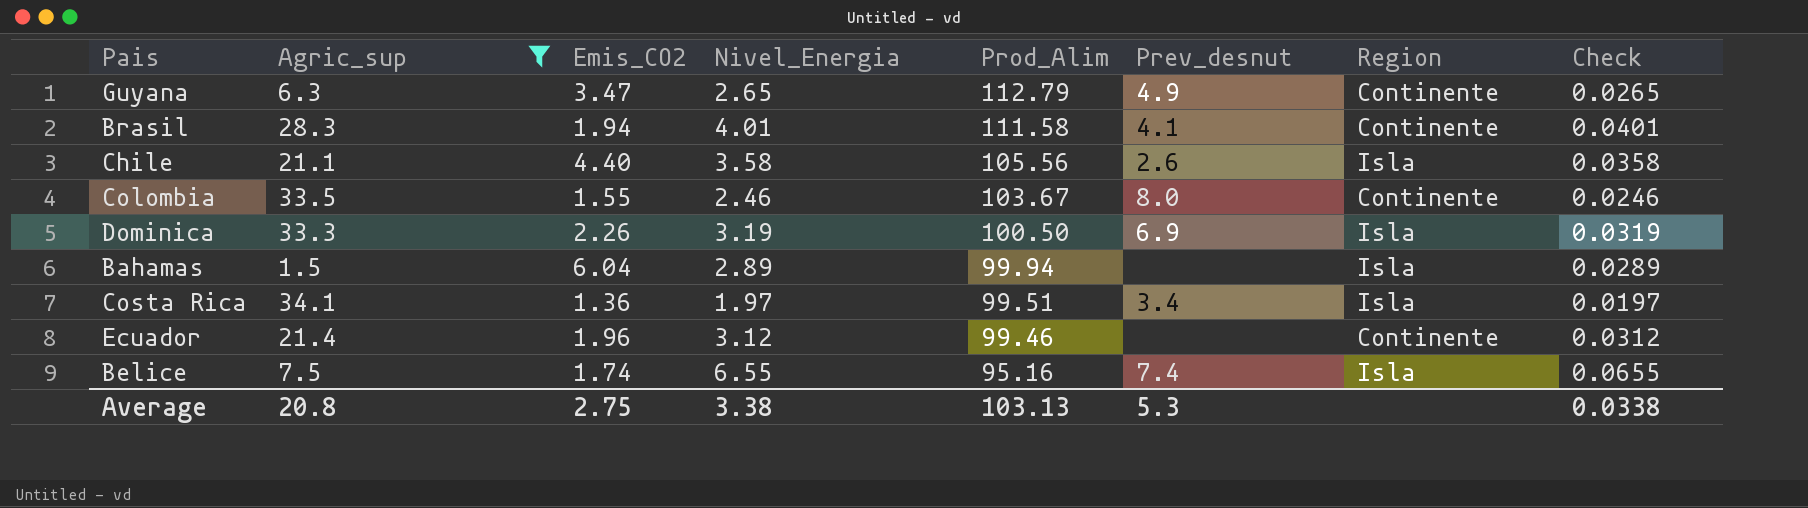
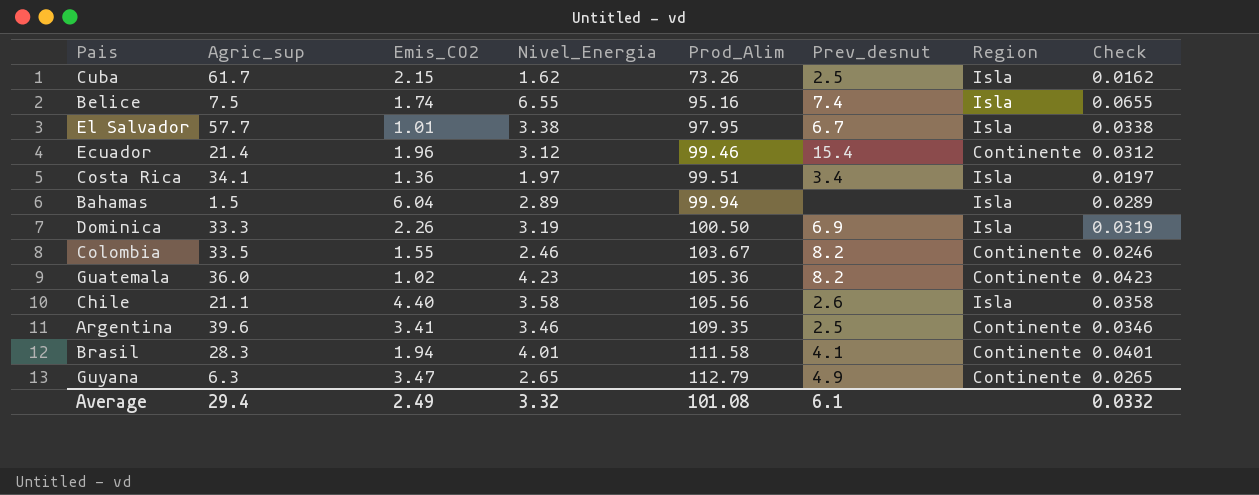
filter: Agric_sup <= 34.1 -> none
row order: Prod_Alim descending -> Prod_Alim ascending
Ecuador | Prev_desnut: none -> 15.4
Colombia | Prev_desnut: 8.0 -> 8.2
Average | Agric_sup: 20.8 -> 29.4
Average | Emis_CO2: 2.75 -> 2.49
Average | Nivel_Energia: 3.38 -> 3.32
Average | Prod_Alim: 103.13 -> 101.08
Average | Prev_desnut: 5.3 -> 6.1
Average | Check: 0.0338 -> 0.0332

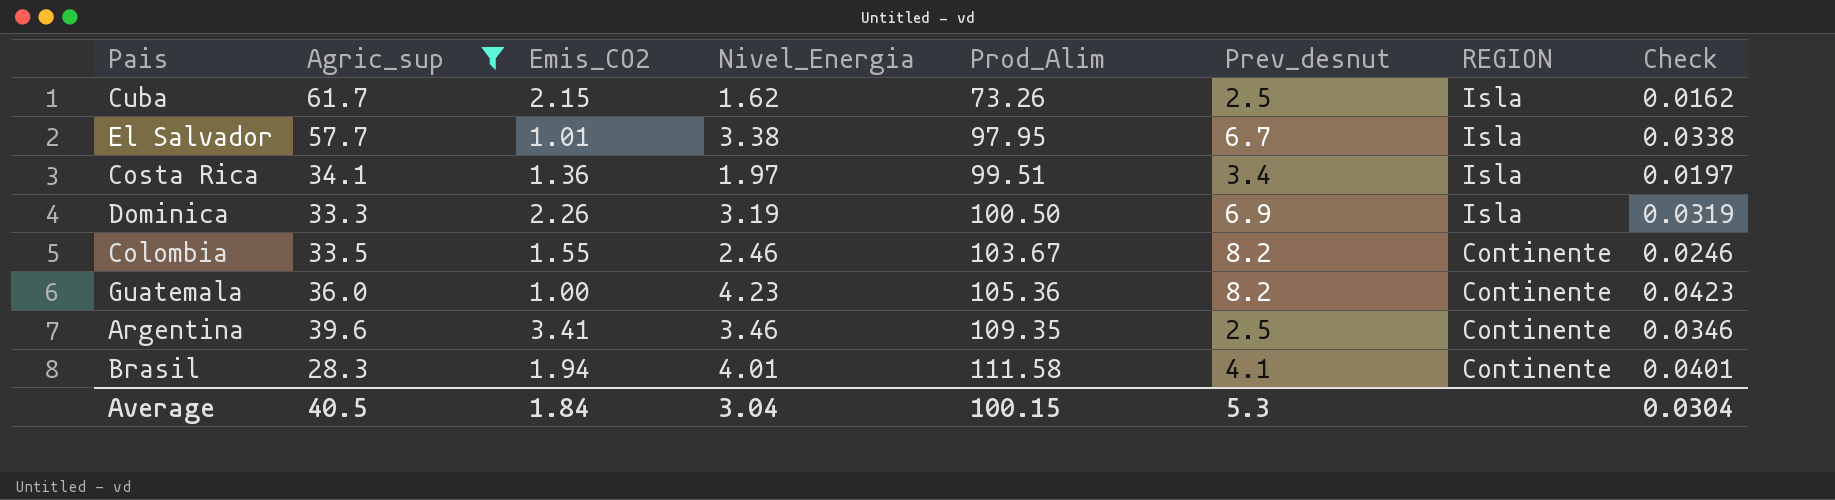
filter: none -> Agric_sup >= 28.3
column name: Region -> REGION
Guatemala | Emis_CO2: 1.02 -> 1.00
Average | Agric_sup: 29.4 -> 40.5
Average | Emis_CO2: 2.49 -> 1.84
Average | Nivel_Energia: 3.32 -> 3.04
Average | Prod_Alim: 101.08 -> 100.15
Average | Prev_desnut: 6.1 -> 5.3
Average | Check: 0.0332 -> 0.0304

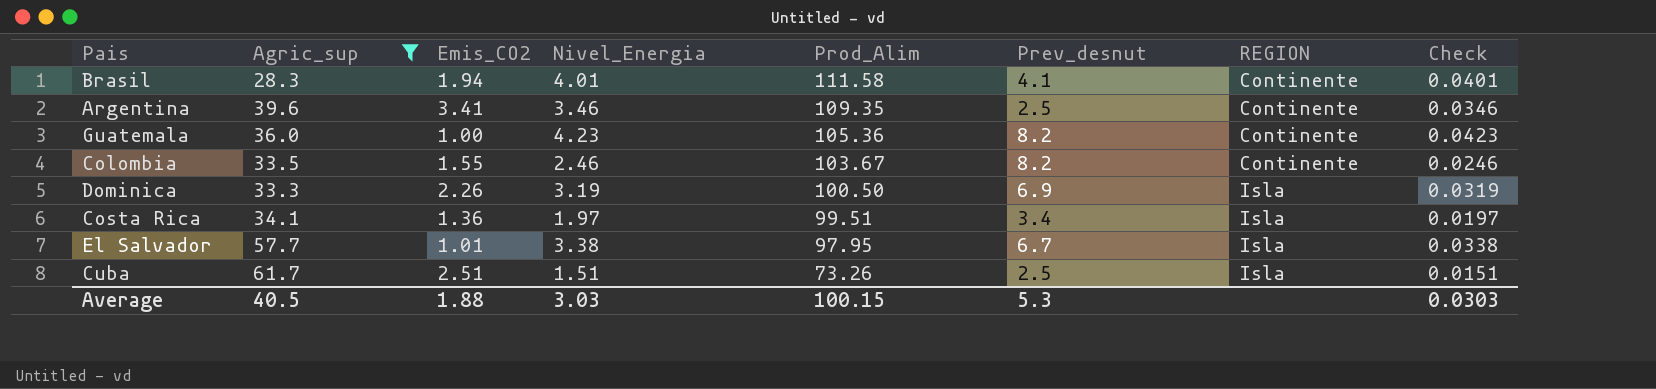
row order: Prod_Alim ascending -> Prod_Alim descending
Cuba | Emis_CO2: 2.15 -> 2.51
Cuba | Nivel_Energia: 1.62 -> 1.51
Cuba | Check: 0.0162 -> 0.0151
Average | Emis_CO2: 1.84 -> 1.88
Average | Nivel_Energia: 3.04 -> 3.03
Average | Check: 0.0304 -> 0.0303

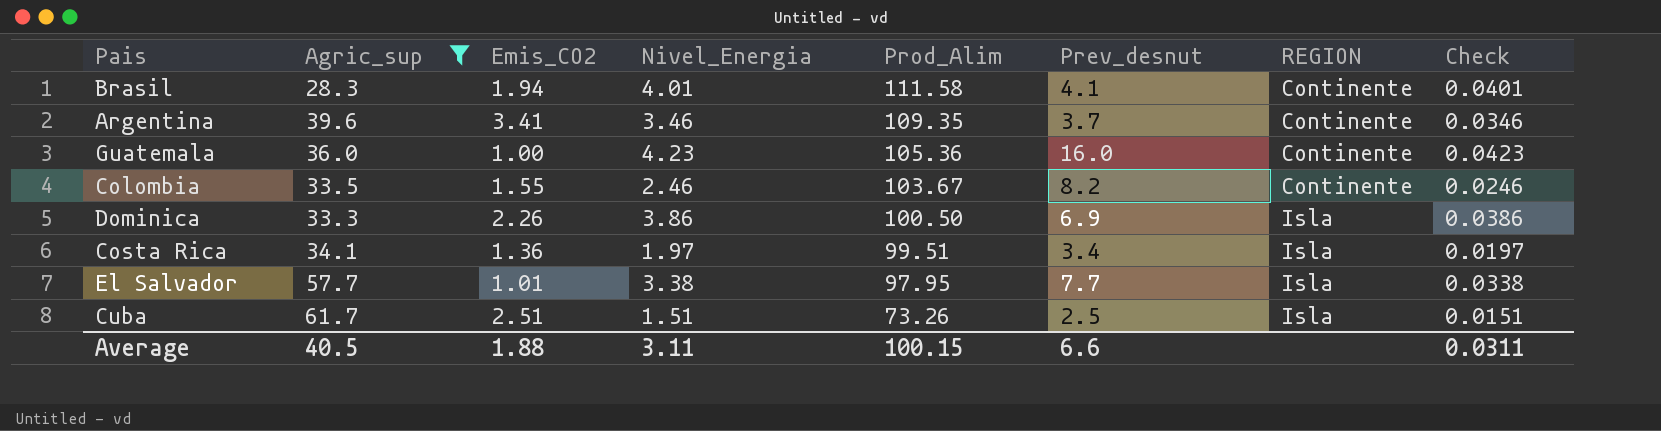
Argentina | Prev_desnut: 2.5 -> 3.7
Guatemala | Prev_desnut: 8.2 -> 16.0
Dominica | Nivel_Energia: 3.19 -> 3.86
Dominica | Check: 0.0319 -> 0.0386
El Salvador | Prev_desnut: 6.7 -> 7.7
Average | Nivel_Energia: 3.03 -> 3.11
Average | Prev_desnut: 5.3 -> 6.6
Average | Check: 0.0303 -> 0.0311

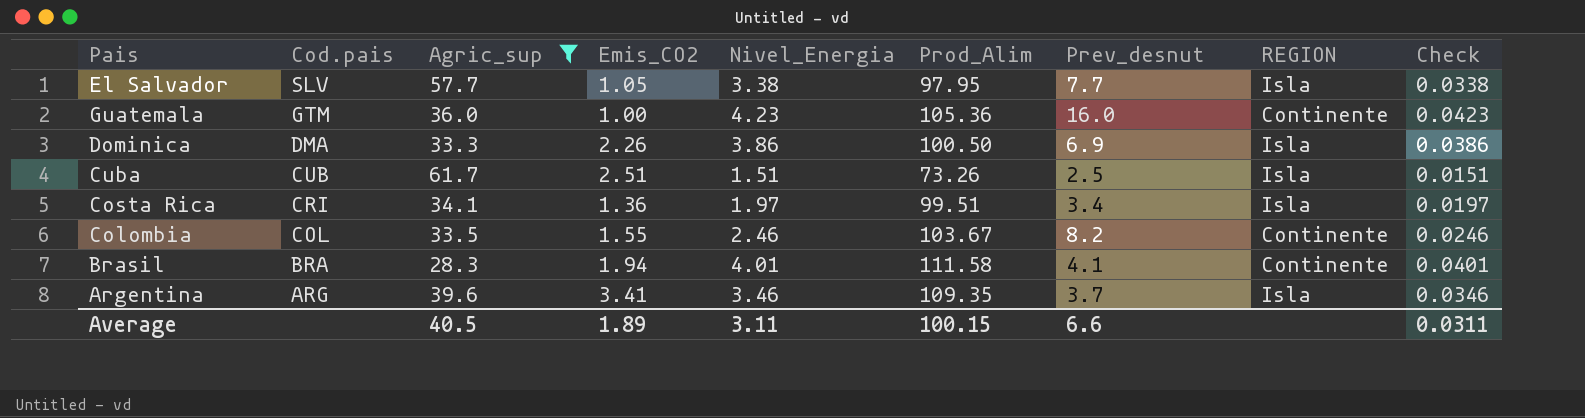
row order: Prod_Alim descending -> Cod.pais descending
column Cod.pais | position: none -> 2
El Salvador | Emis_CO2: 1.01 -> 1.05
Argentina | REGION: Continente -> Isla
Average | Emis_CO2: 1.88 -> 1.89

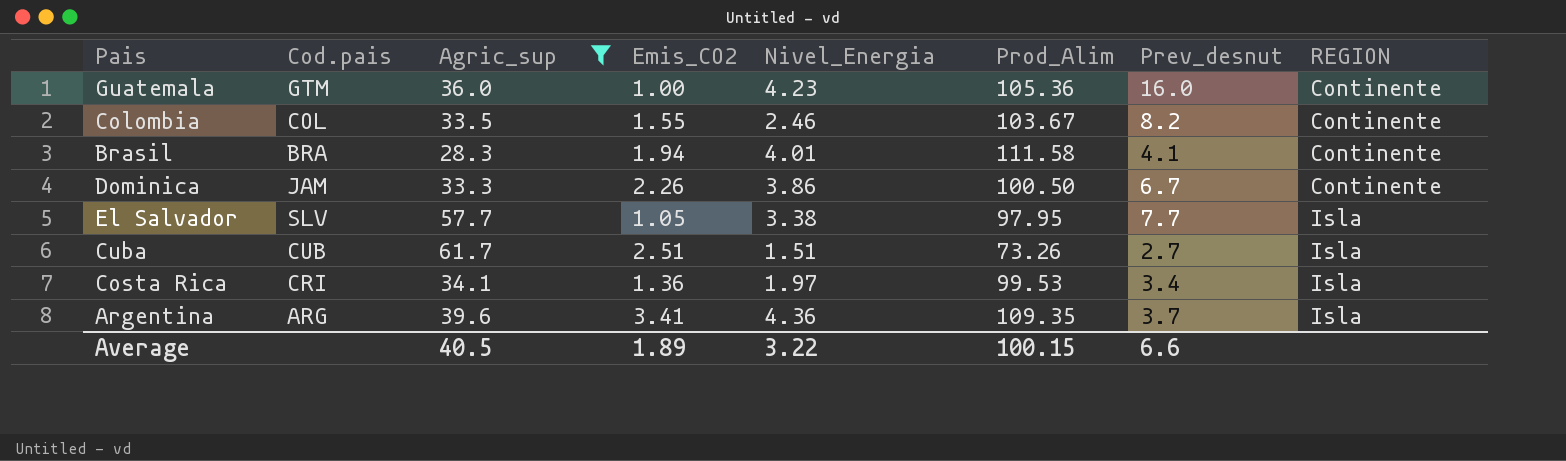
row order: Cod.pais descending -> REGION ascending
column Check | formula: [Nivel_Energia] * 0.01 -> none
Dominica | Cod.pais: DMA -> JAM
Dominica | Prev_desnut: 6.9 -> 6.7
Dominica | REGION: Isla -> Continente
Cuba | Prev_desnut: 2.5 -> 2.7
Costa Rica | Prod_Alim: 99.51 -> 99.53
Argentina | Nivel_Energia: 3.46 -> 4.36
Average | Nivel_Energia: 3.11 -> 3.22

